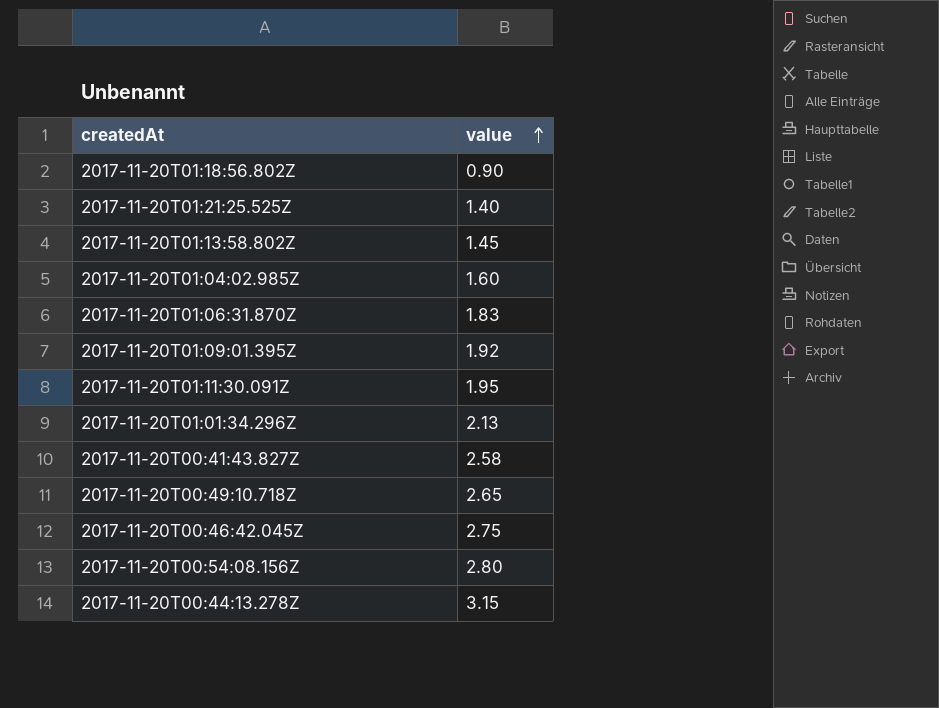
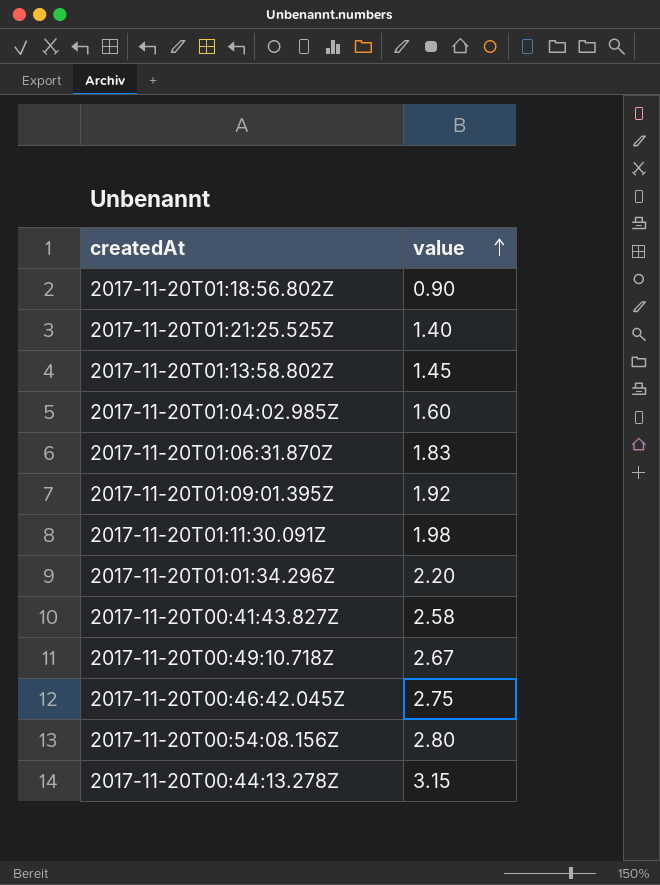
2017-11-20T01:11:30.091Z | value: 1.95 -> 1.98
2017-11-20T01:01:34.296Z | value: 2.13 -> 2.20
2017-11-20T00:49:10.718Z | value: 2.65 -> 2.67

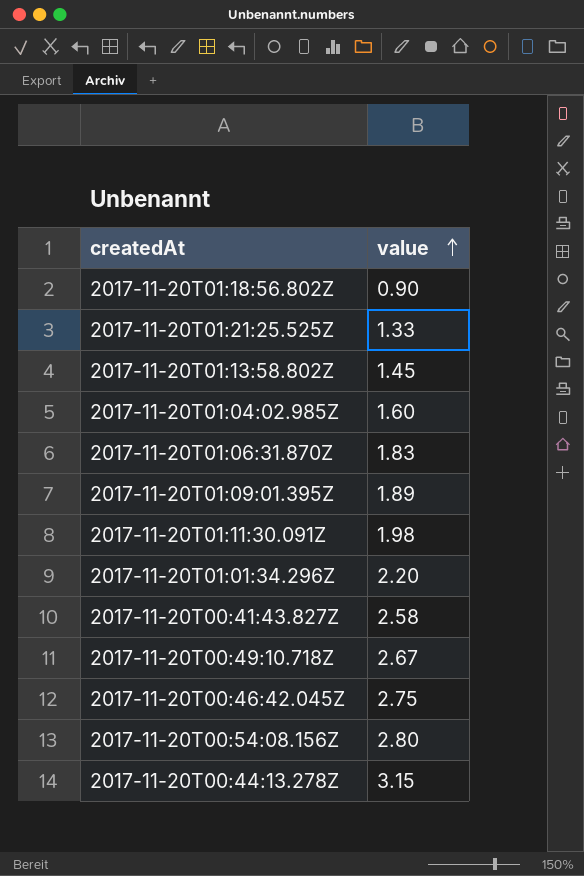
2017-11-20T01:21:25.525Z | value: 1.40 -> 1.33
2017-11-20T01:09:01.395Z | value: 1.92 -> 1.89

